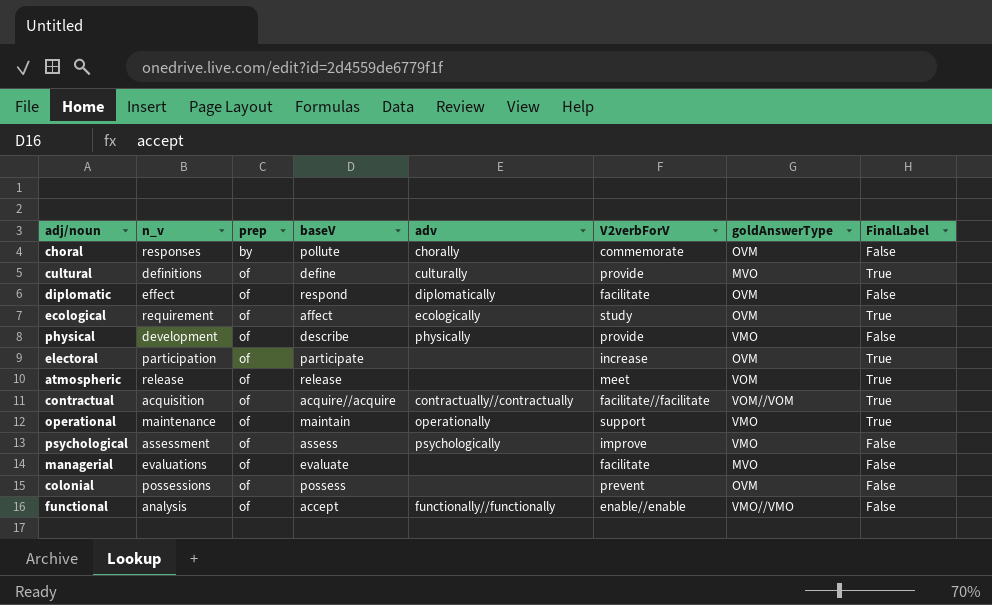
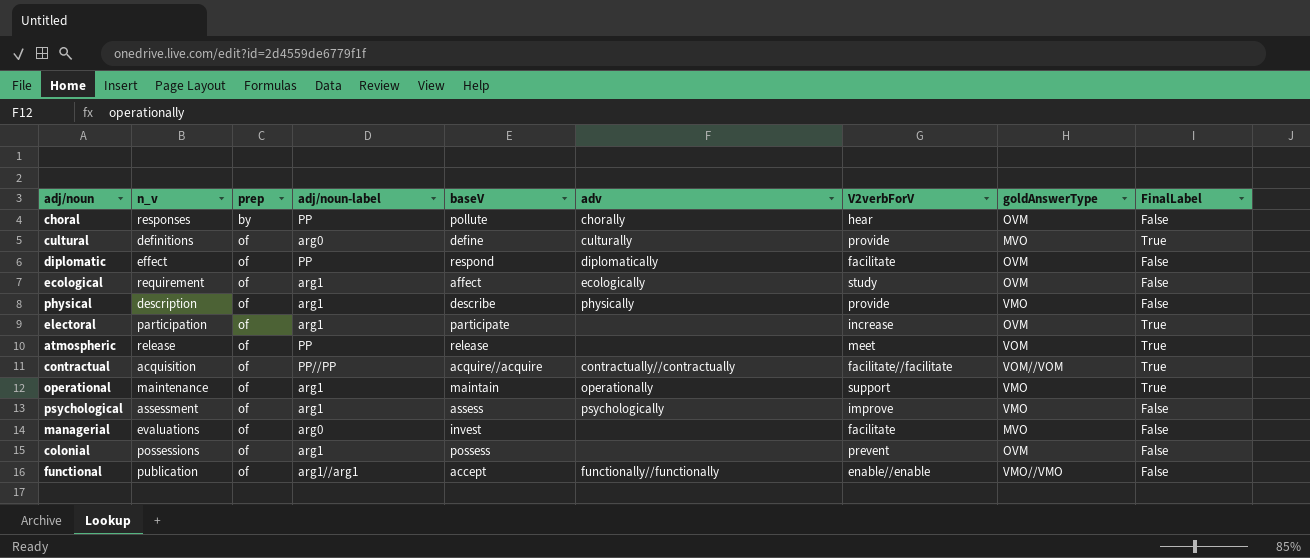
column adj/noun-label | position: none -> 4
choral | V2verbForV: commemorate -> hear
ecological | FinalLabel: True -> False
physical | n_v: development -> description
managerial | baseV: evaluate -> invest
functional | n_v: analysis -> publication

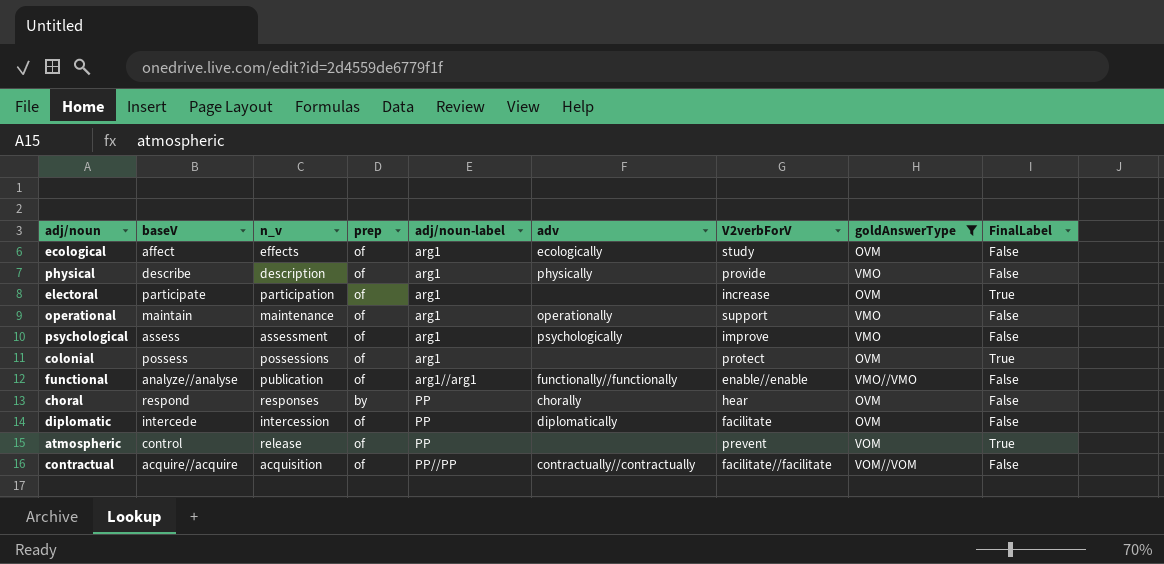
filter: none -> goldAnswerType != MVO
row order: prep ascending -> adj/noun-label ascending
column baseV | position: 5 -> 2
ecological | n_v: requirement -> effects
operational | FinalLabel: True -> False
colonial | V2verbForV: prevent -> protect
colonial | FinalLabel: False -> True
functional | baseV: accept -> analyze//analyse
choral | baseV: pollute -> respond
diplomatic | baseV: respond -> intercede
diplomatic | n_v: effect -> intercession
atmospheric | baseV: release -> control
atmospheric | V2verbForV: meet -> prevent
contractual | FinalLabel: True -> False

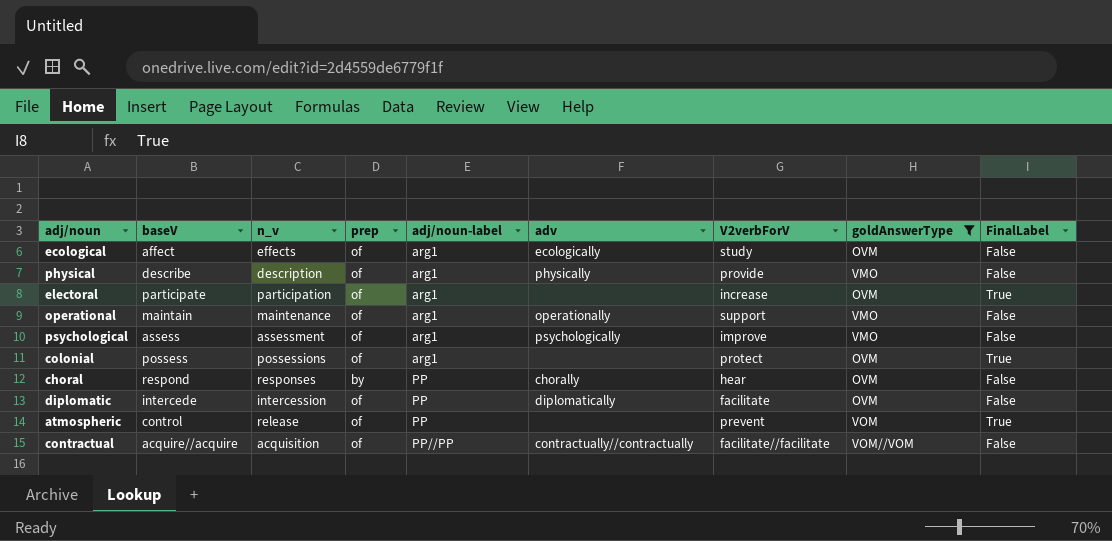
row functional: analyze//analyse | publication | of | arg1//arg1 | functionally//functionally | enable//enable | VMO//VMO | False -> none

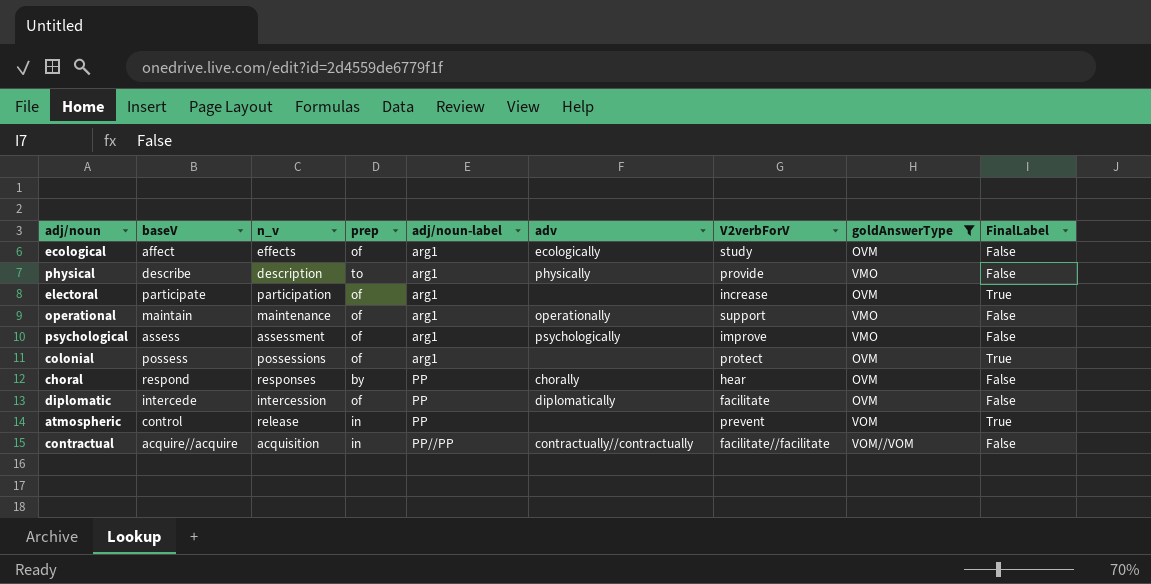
physical | prep: of -> to
atmospheric | prep: of -> in
contractual | prep: of -> in

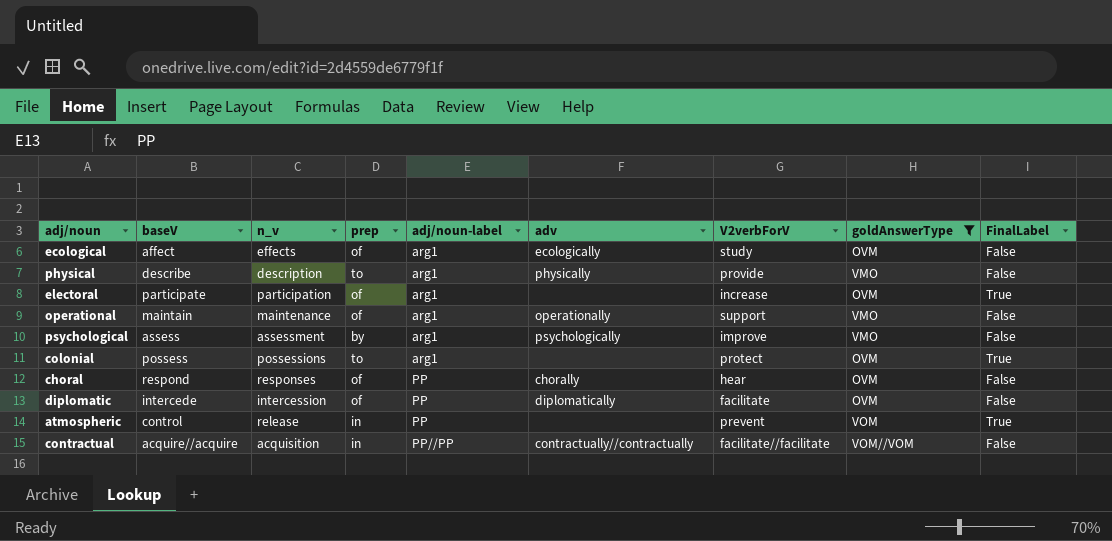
psychological | prep: of -> by
colonial | prep: of -> to
choral | prep: by -> of

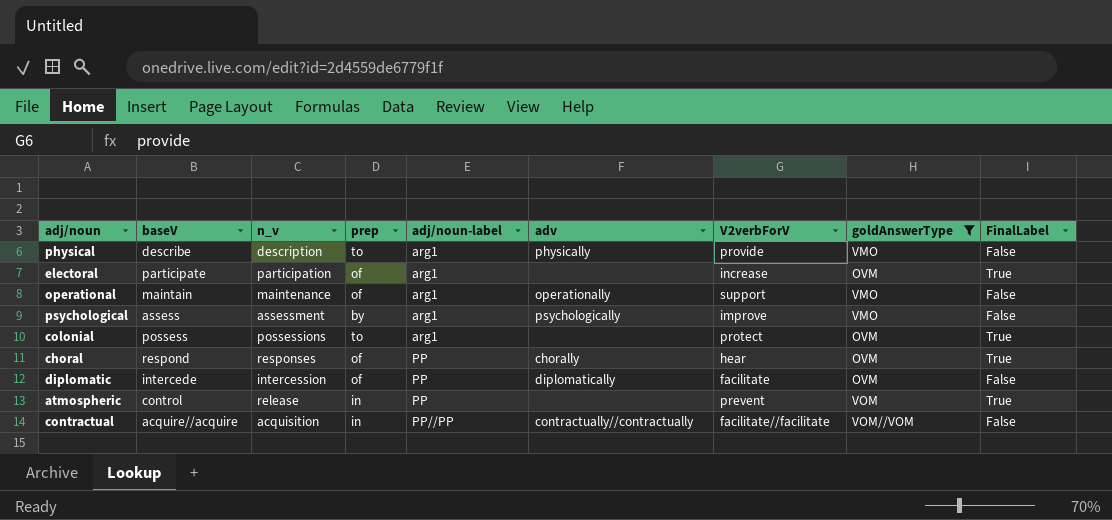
row ecological: affect | effects | of | arg1 | ecologically | study | OVM | False -> none
choral | FinalLabel: False -> True

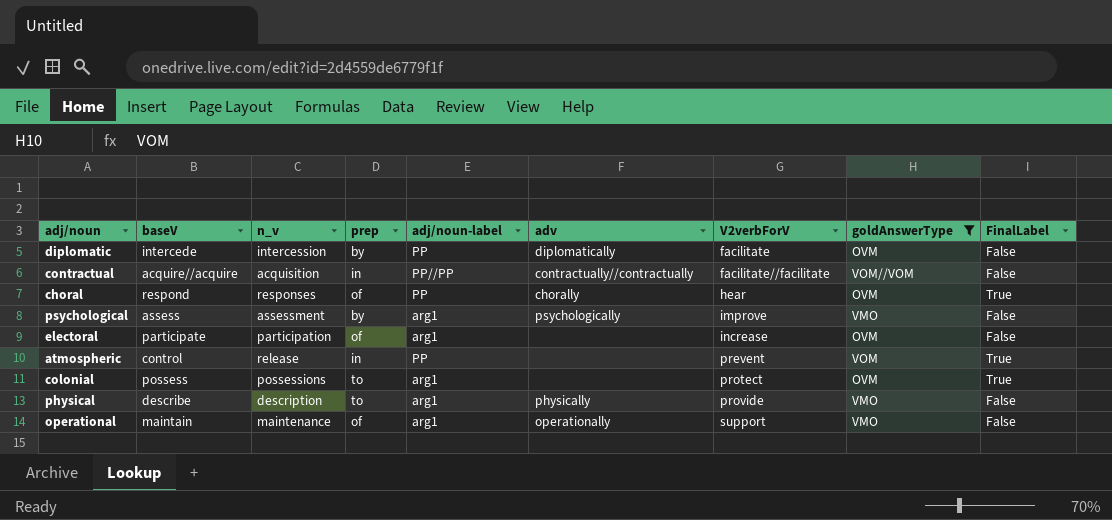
row order: adj/noun-label ascending -> V2verbForV ascending
diplomatic | prep: of -> by
electoral | FinalLabel: True -> False

